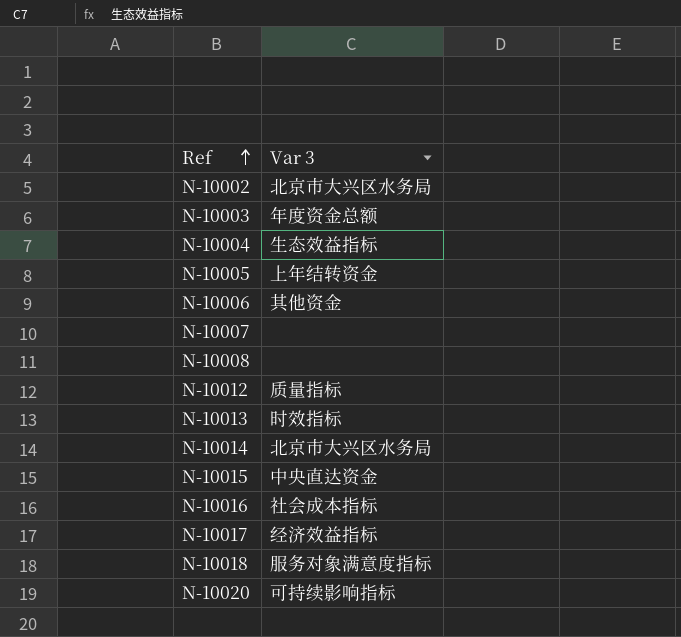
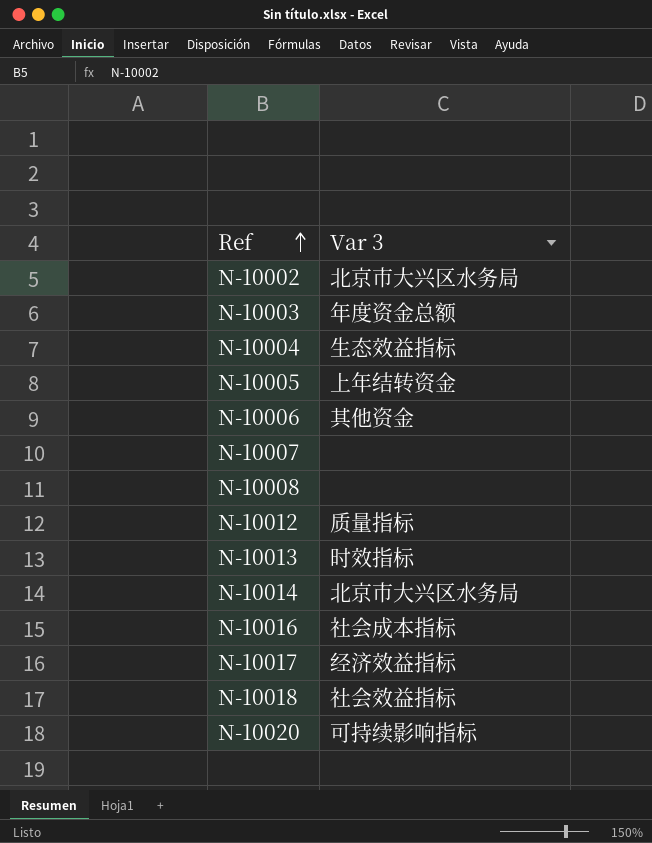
row N-10015: 中央直达资金 -> none
N-10018 | Var 3: 服务对象满意度指标 -> 社会效益指标

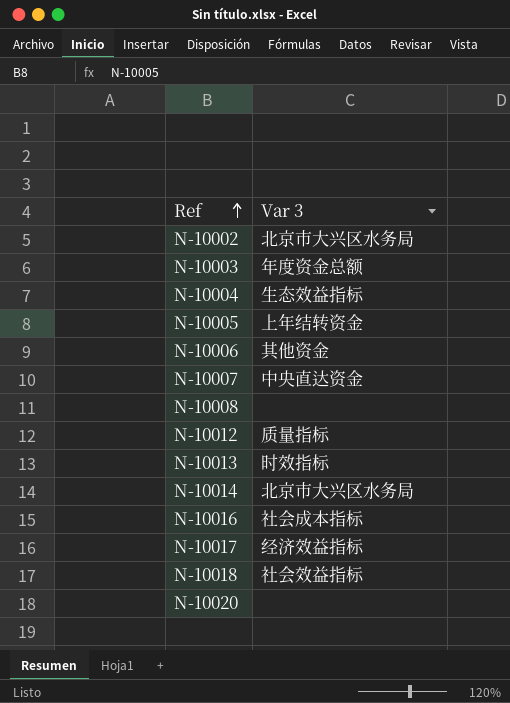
N-10007 | Var 3: none -> 中央直达资金
N-10020 | Var 3: 可持续影响指标 -> none

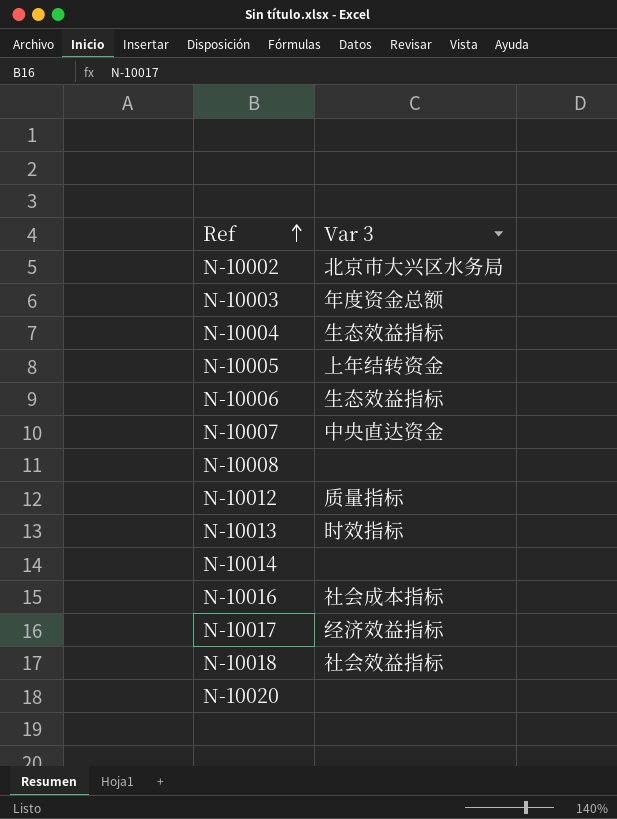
N-10006 | Var 3: 其他资金 -> 生态效益指标
N-10014 | Var 3: 北京市大兴区水务局 -> none

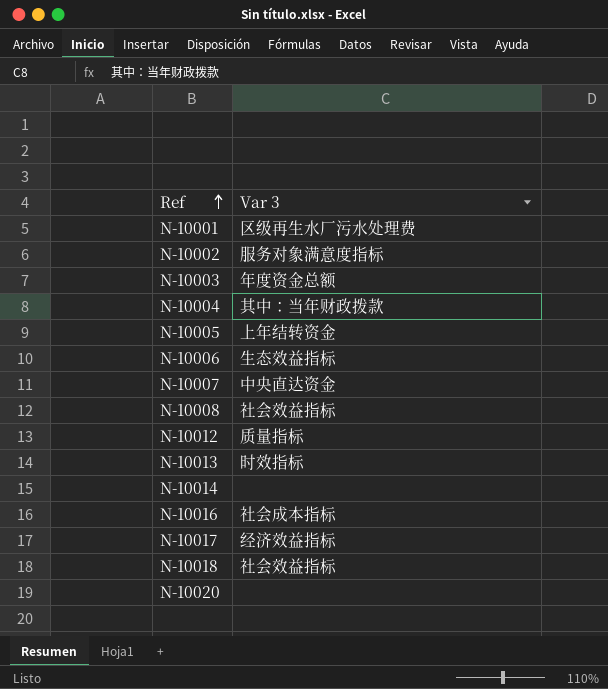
row N-10001: none -> 区级再生水厂污水处理费
N-10002 | Var 3: 北京市大兴区水务局 -> 服务对象满意度指标
N-10004 | Var 3: 生态效益指标 -> 其中：当年财政拨款
N-10008 | Var 3: none -> 社会效益指标

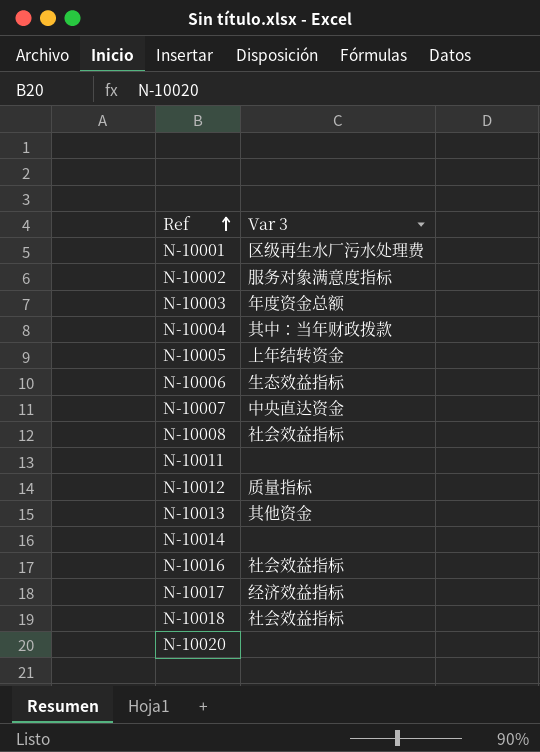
row N-10011: none -> none
N-10013 | Var 3: 时效指标 -> 其他资金
N-10016 | Var 3: 社会成本指标 -> 社会效益指标

